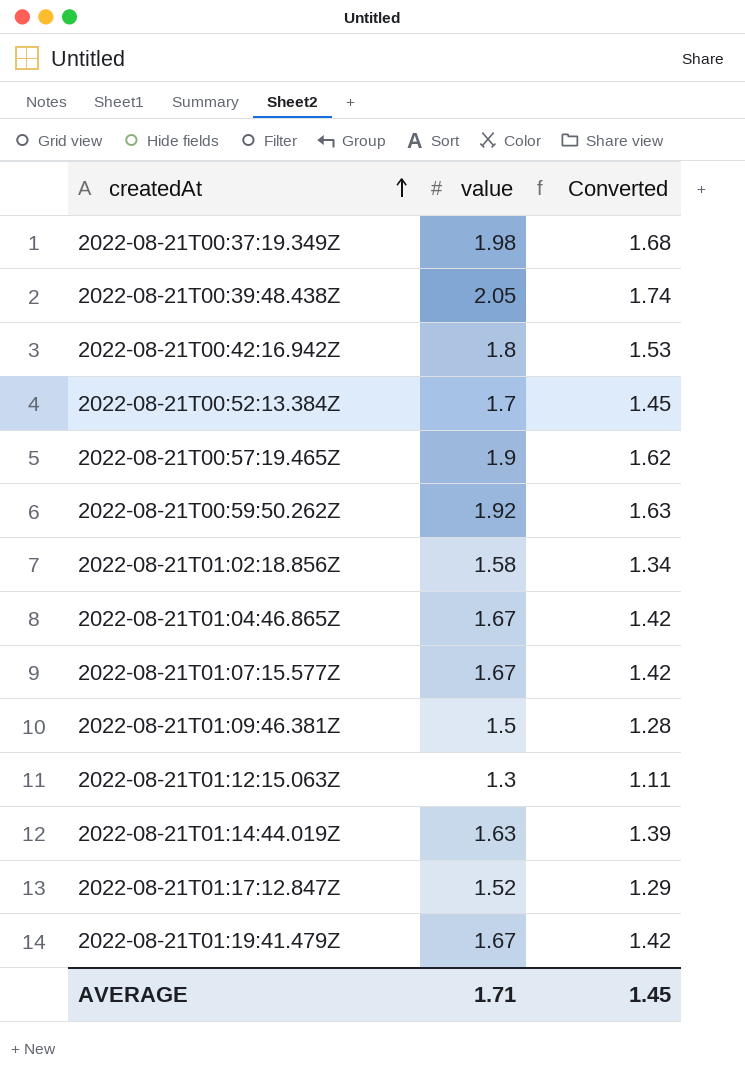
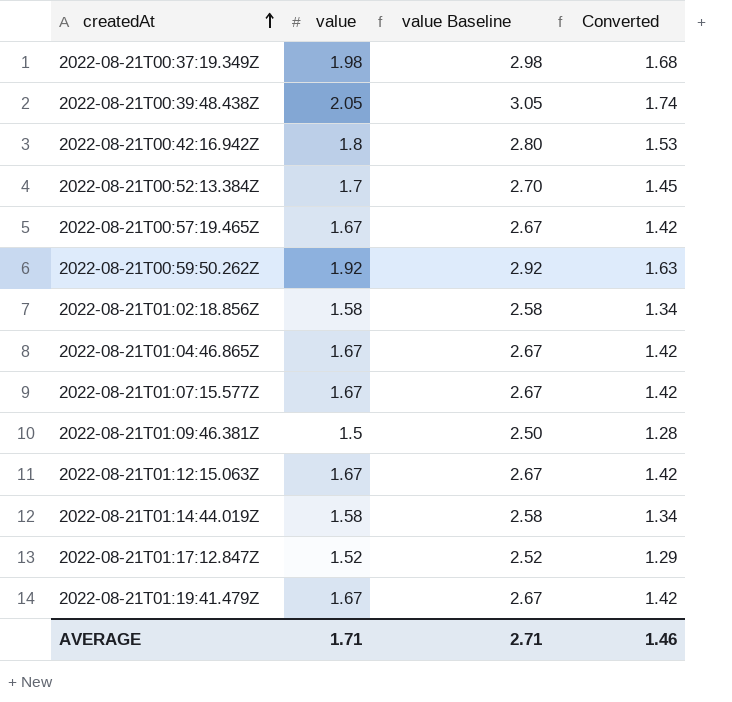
column value Baseline | formula: none -> [value] + 1
2022-08-21T00:57:19.465Z | value: 1.9 -> 1.67
2022-08-21T00:57:19.465Z | Converted: 1.62 -> 1.42
2022-08-21T01:12:15.063Z | value: 1.3 -> 1.67
2022-08-21T01:12:15.063Z | Converted: 1.11 -> 1.42
2022-08-21T01:14:44.019Z | value: 1.63 -> 1.58
2022-08-21T01:14:44.019Z | Converted: 1.39 -> 1.34
AVERAGE | Converted: 1.45 -> 1.46

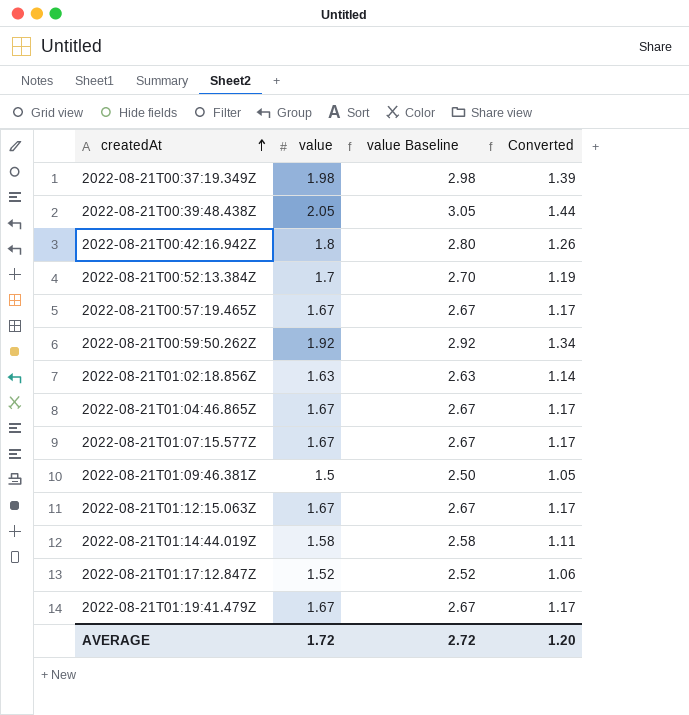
column Converted | formula: [value] * 0.85 -> [value] * 0.7
2022-08-21T01:02:18.856Z | value: 1.58 -> 1.63
2022-08-21T01:02:18.856Z | value Baseline: 2.58 -> 2.63
AVERAGE | value: 1.71 -> 1.72
AVERAGE | value Baseline: 2.71 -> 2.72
AVERAGE | Converted: 1.46 -> 1.20

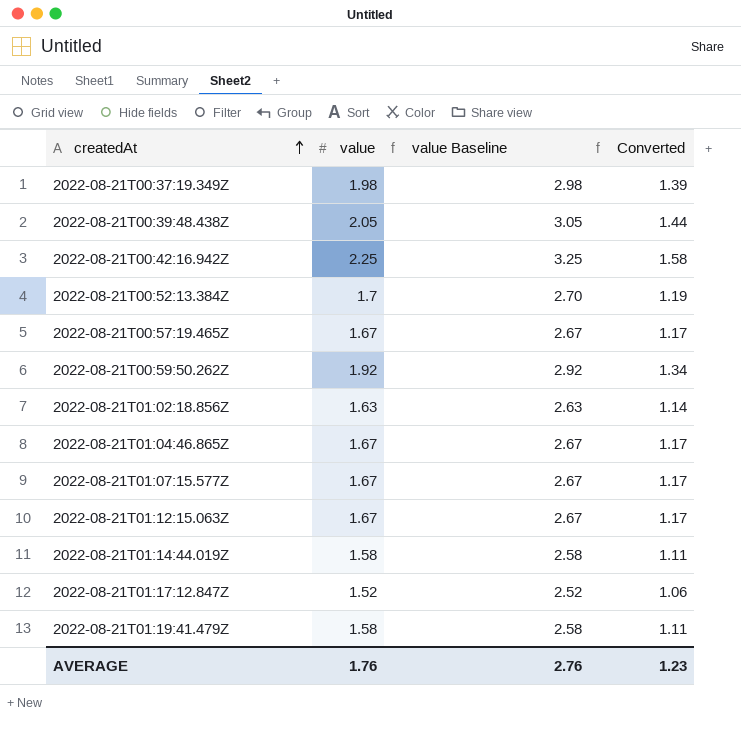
row 2022-08-21T01:09:46.381Z: 1.5 | 2.50 | 1.05 -> none
2022-08-21T00:42:16.942Z | value: 1.8 -> 2.25
2022-08-21T00:42:16.942Z | value Baseline: 2.80 -> 3.25
2022-08-21T00:42:16.942Z | Converted: 1.26 -> 1.58
2022-08-21T01:19:41.479Z | value: 1.67 -> 1.58
2022-08-21T01:19:41.479Z | value Baseline: 2.67 -> 2.58
2022-08-21T01:19:41.479Z | Converted: 1.17 -> 1.11
AVERAGE | value: 1.72 -> 1.76
AVERAGE | value Baseline: 2.72 -> 2.76
AVERAGE | Converted: 1.20 -> 1.23

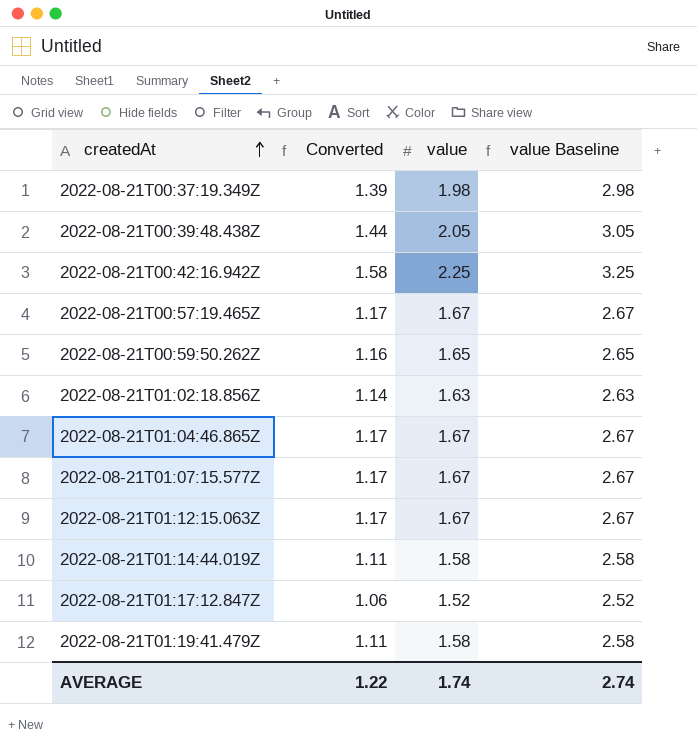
column Converted | position: 4 -> 2
row 2022-08-21T00:52:13.384Z: 1.7 | 2.70 | 1.19 -> none
2022-08-21T00:59:50.262Z | Converted: 1.34 -> 1.16
2022-08-21T00:59:50.262Z | value: 1.92 -> 1.65
2022-08-21T00:59:50.262Z | value Baseline: 2.92 -> 2.65
AVERAGE | Converted: 1.23 -> 1.22
AVERAGE | value: 1.76 -> 1.74
AVERAGE | value Baseline: 2.76 -> 2.74

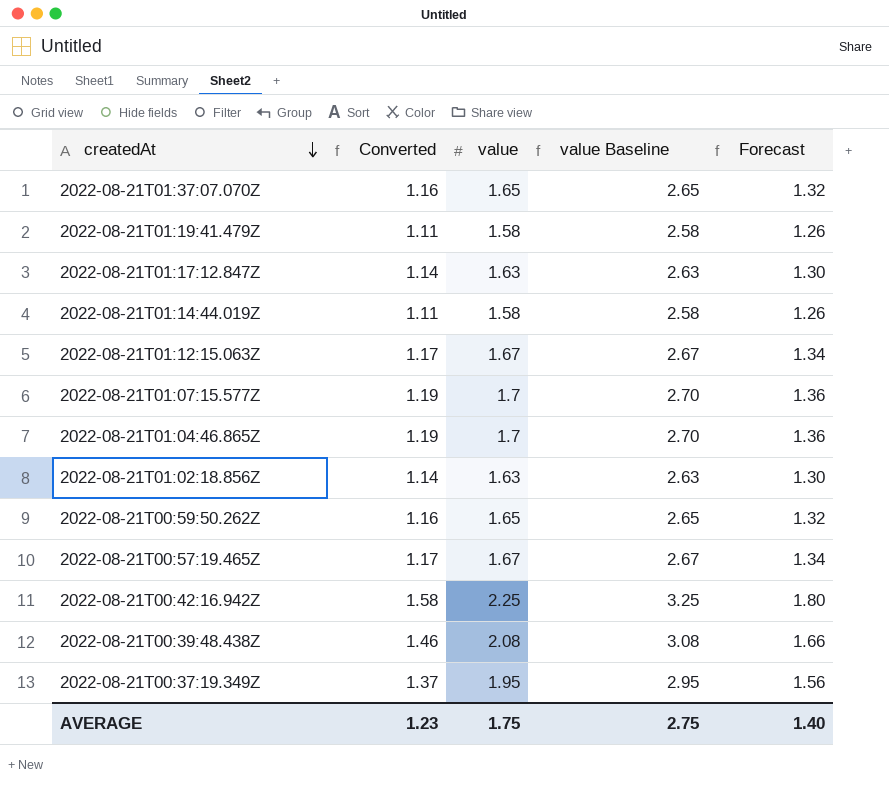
row order: createdAt ascending -> createdAt descending
column Forecast | formula: none -> [value] * 0.8
row 2022-08-21T01:37:07.070Z: none -> 1.16 | 1.65 | 2.65 | 1.32
2022-08-21T01:17:12.847Z | Converted: 1.06 -> 1.14
2022-08-21T01:17:12.847Z | value: 1.52 -> 1.63
2022-08-21T01:17:12.847Z | value Baseline: 2.52 -> 2.63
2022-08-21T01:07:15.577Z | Converted: 1.17 -> 1.19
2022-08-21T01:07:15.577Z | value: 1.67 -> 1.7
2022-08-21T01:07:15.577Z | value Baseline: 2.67 -> 2.70
2022-08-21T01:04:46.865Z | Converted: 1.17 -> 1.19
2022-08-21T01:04:46.865Z | value: 1.67 -> 1.7
2022-08-21T01:04:46.865Z | value Baseline: 2.67 -> 2.70
2022-08-21T00:39:48.438Z | Converted: 1.44 -> 1.46
2022-08-21T00:39:48.438Z | value: 2.05 -> 2.08
2022-08-21T00:39:48.438Z | value Baseline: 3.05 -> 3.08
2022-08-21T00:37:19.349Z | Converted: 1.39 -> 1.37
2022-08-21T00:37:19.349Z | value: 1.98 -> 1.95
2022-08-21T00:37:19.349Z | value Baseline: 2.98 -> 2.95
AVERAGE | Converted: 1.22 -> 1.23
AVERAGE | value: 1.74 -> 1.75
AVERAGE | value Baseline: 2.74 -> 2.75

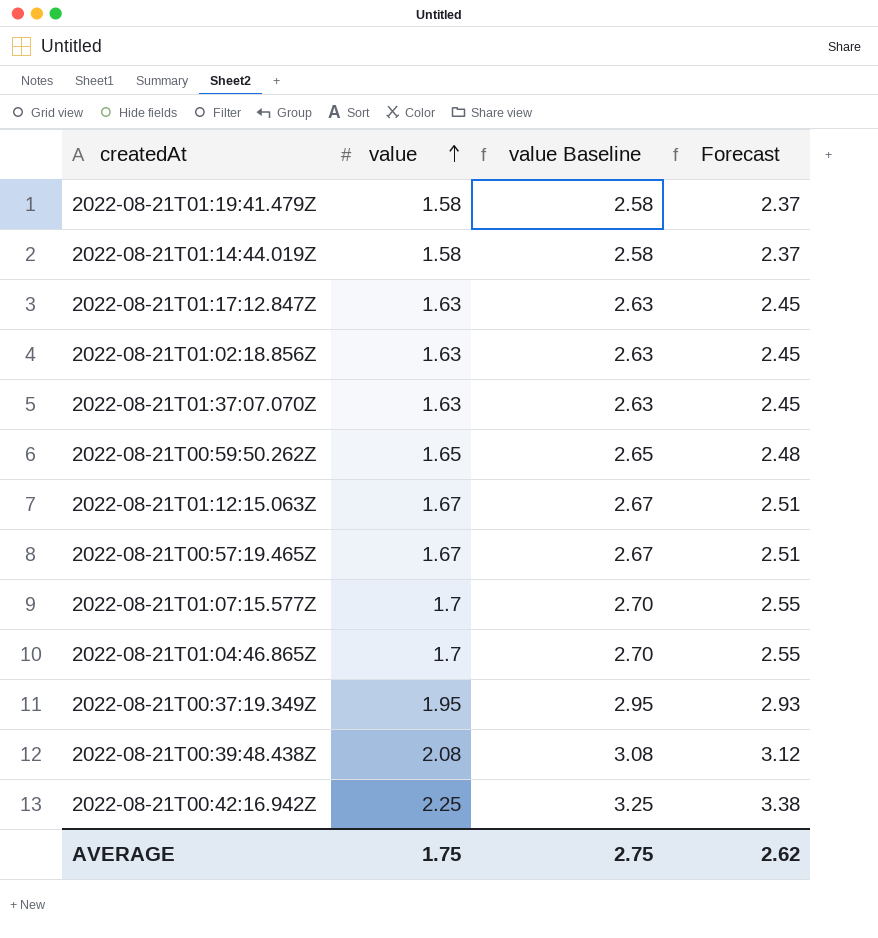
row order: createdAt descending -> value ascending
column Converted | formula: [value] * 0.7 -> none
column Forecast | formula: [value] * 0.8 -> [value] * 1.5
2022-08-21T01:37:07.070Z | value: 1.65 -> 1.63
2022-08-21T01:37:07.070Z | value Baseline: 2.65 -> 2.63
AVERAGE | Forecast: 1.40 -> 2.62

